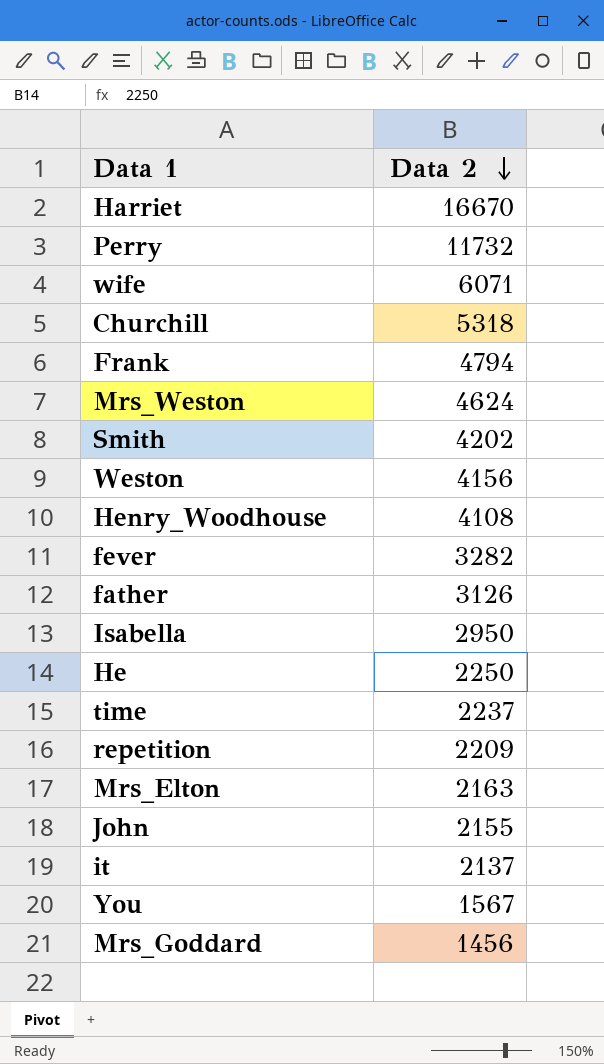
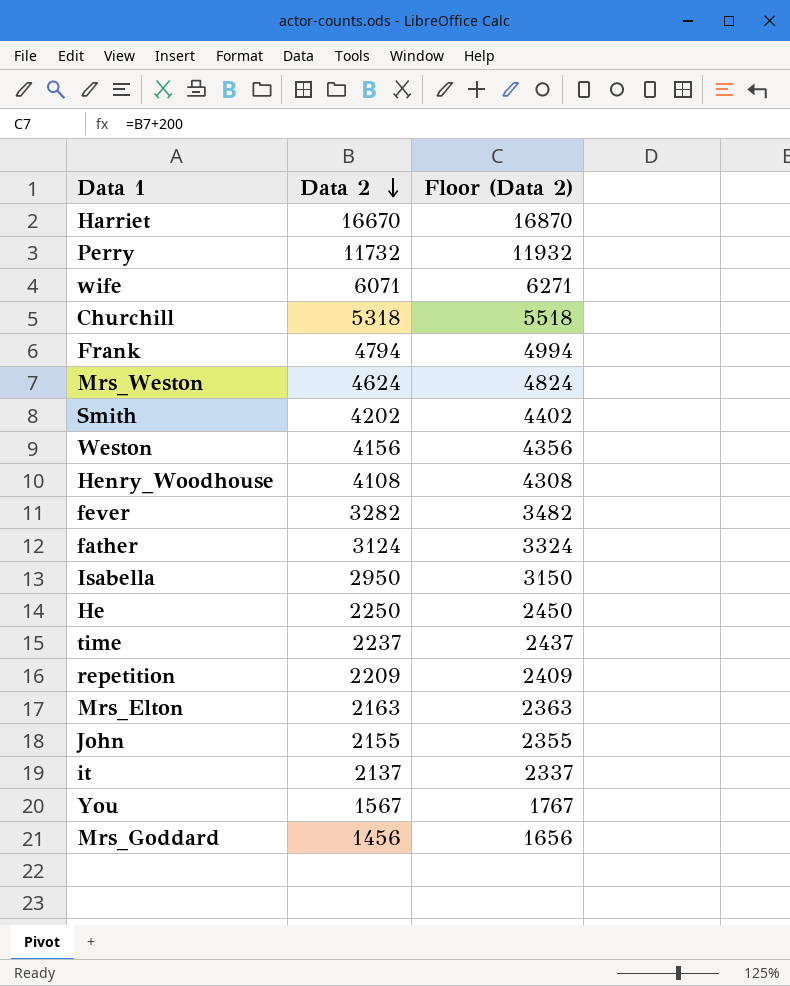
column Floor (Data 2) | formula: none -> [Data 2] + 200
father | Data 2: 3126 -> 3124

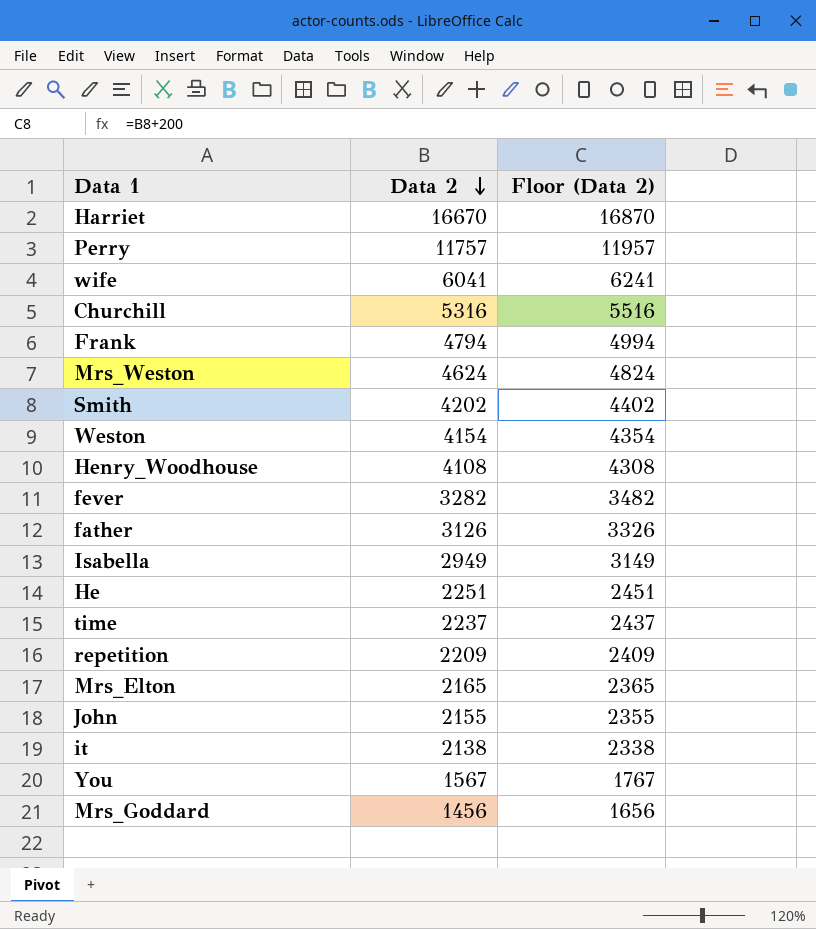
Perry | Data 2: 11732 -> 11757
Perry | Floor (Data 2): 11932 -> 11957
wife | Data 2: 6071 -> 6041
wife | Floor (Data 2): 6271 -> 6241
Churchill | Data 2: 5318 -> 5316
Churchill | Floor (Data 2): 5518 -> 5516
Weston | Data 2: 4156 -> 4154
Weston | Floor (Data 2): 4356 -> 4354
father | Data 2: 3124 -> 3126
father | Floor (Data 2): 3324 -> 3326
Isabella | Data 2: 2950 -> 2949
Isabella | Floor (Data 2): 3150 -> 3149
He | Data 2: 2250 -> 2251
He | Floor (Data 2): 2450 -> 2451
Mrs_Elton | Data 2: 2163 -> 2165
Mrs_Elton | Floor (Data 2): 2363 -> 2365
it | Data 2: 2137 -> 2138
it | Floor (Data 2): 2337 -> 2338

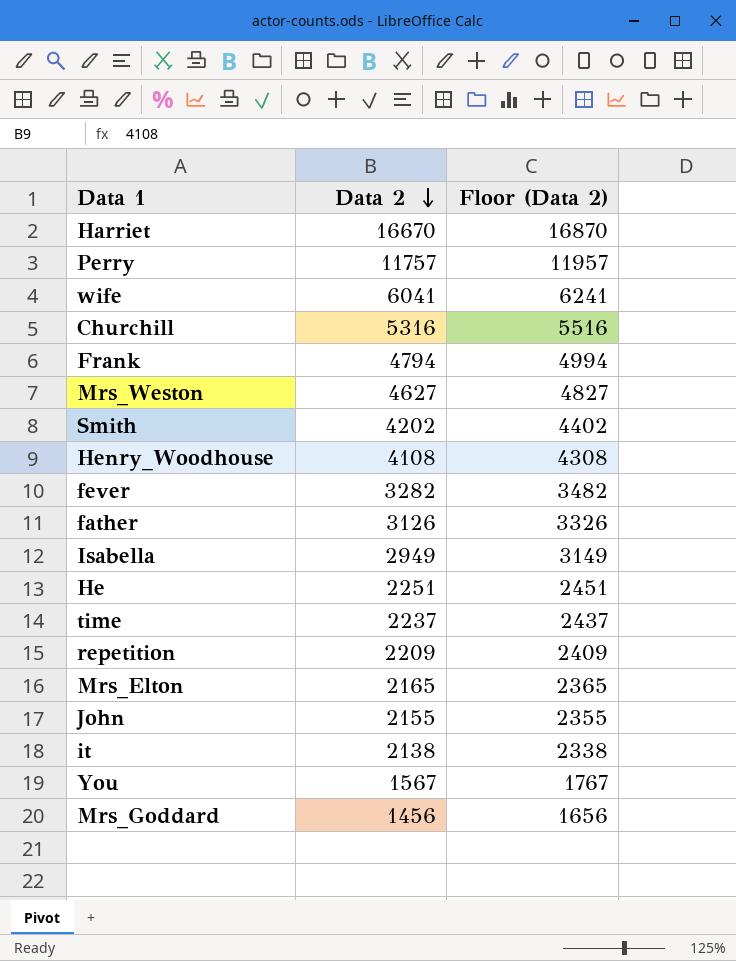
row Weston: 4154 | 4354 -> none
Mrs_Weston | Data 2: 4624 -> 4627
Mrs_Weston | Floor (Data 2): 4824 -> 4827

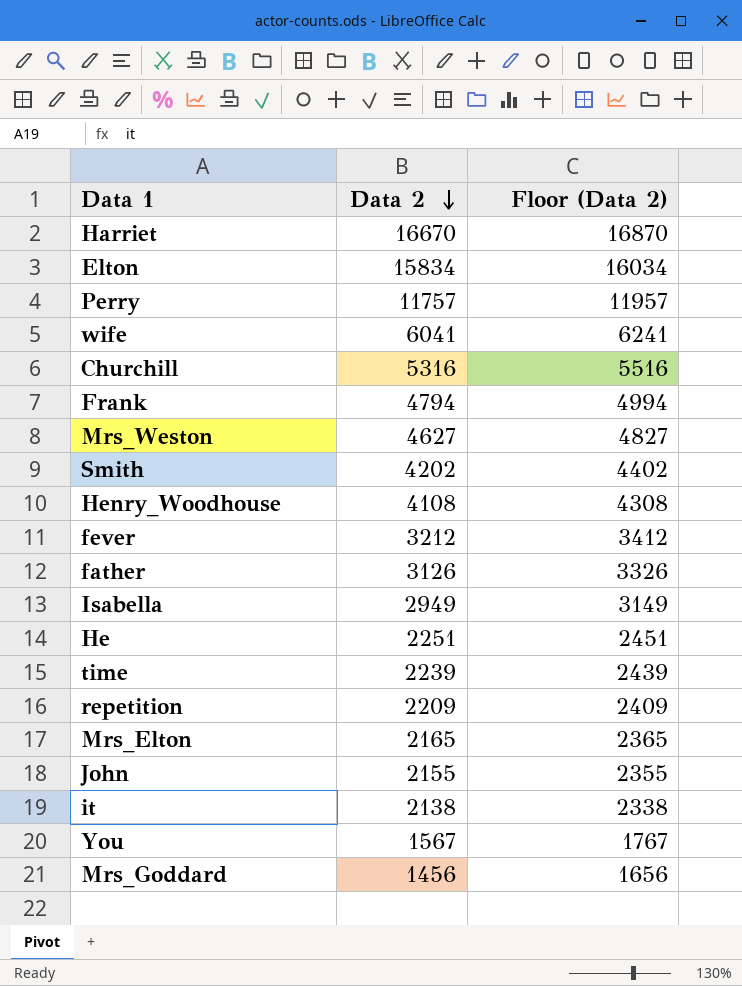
row Elton: none -> 15834 | 16034
fever | Data 2: 3282 -> 3212
fever | Floor (Data 2): 3482 -> 3412
time | Data 2: 2237 -> 2239
time | Floor (Data 2): 2437 -> 2439

